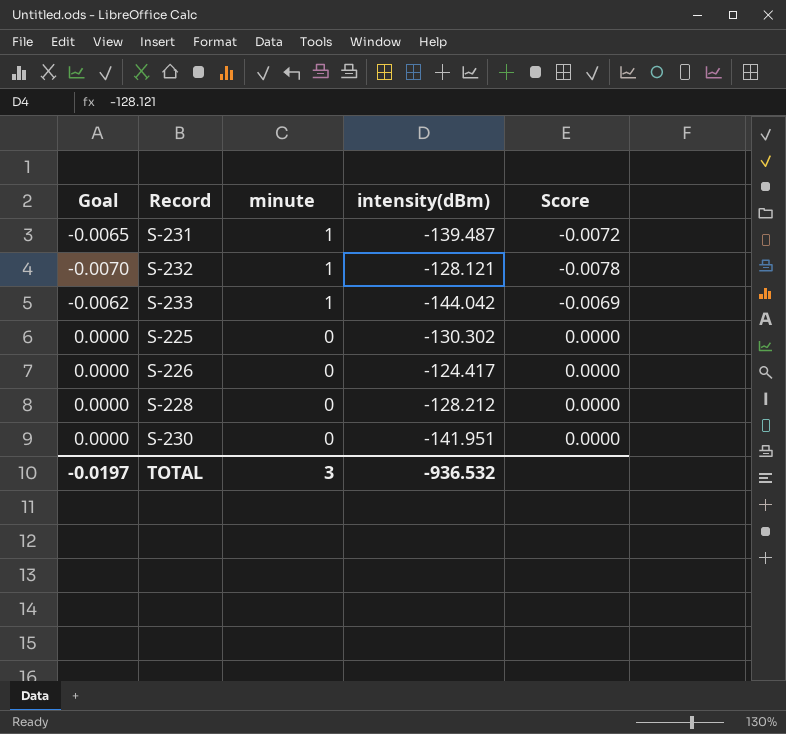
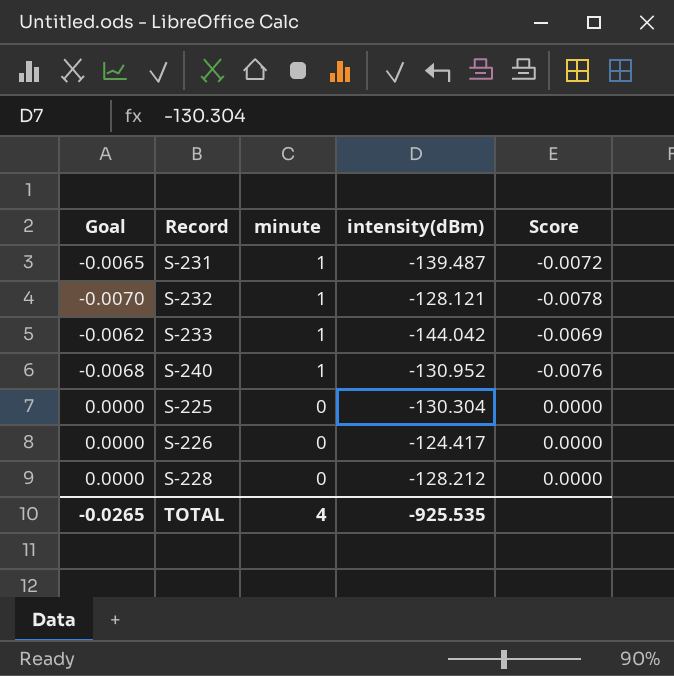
row S-230: 0.0000 | 0 | -141.951 | 0.0000 -> none
row S-240: none -> -0.0068 | 1 | -130.952 | -0.0076
S-225 | intensity(dBm): -130.302 -> -130.304
TOTAL | Goal: -0.0197 -> -0.0265
TOTAL | minute: 3 -> 4
TOTAL | intensity(dBm): -936.532 -> -925.535

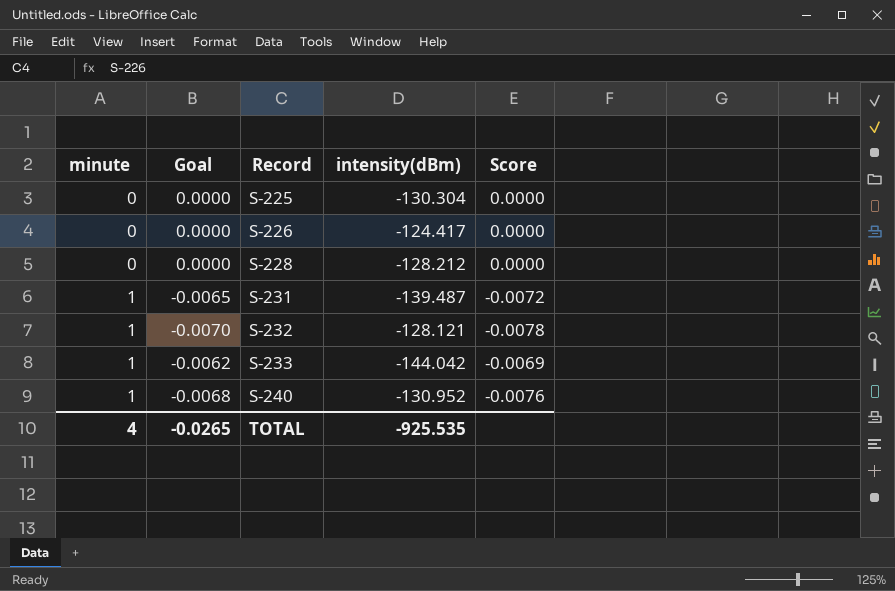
row order: minute descending -> minute ascending
column minute | position: 3 -> 1

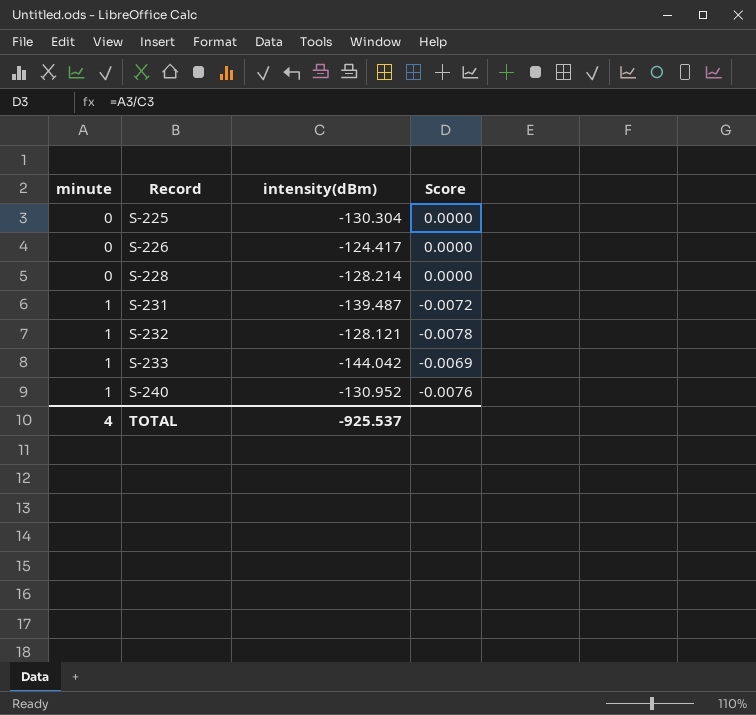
column Goal | formula: [Score] * 0.9 -> none
S-228 | intensity(dBm): -128.212 -> -128.214
TOTAL | intensity(dBm): -925.535 -> -925.537

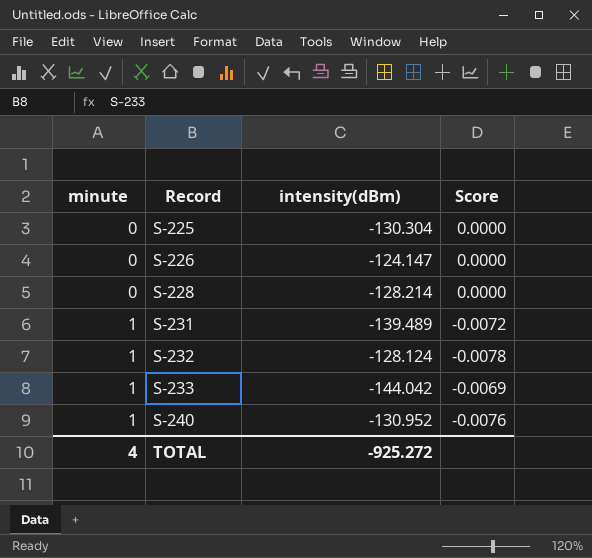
S-226 | intensity(dBm): -124.417 -> -124.147
S-231 | intensity(dBm): -139.487 -> -139.489
S-232 | intensity(dBm): -128.121 -> -128.124
TOTAL | intensity(dBm): -925.537 -> -925.272

